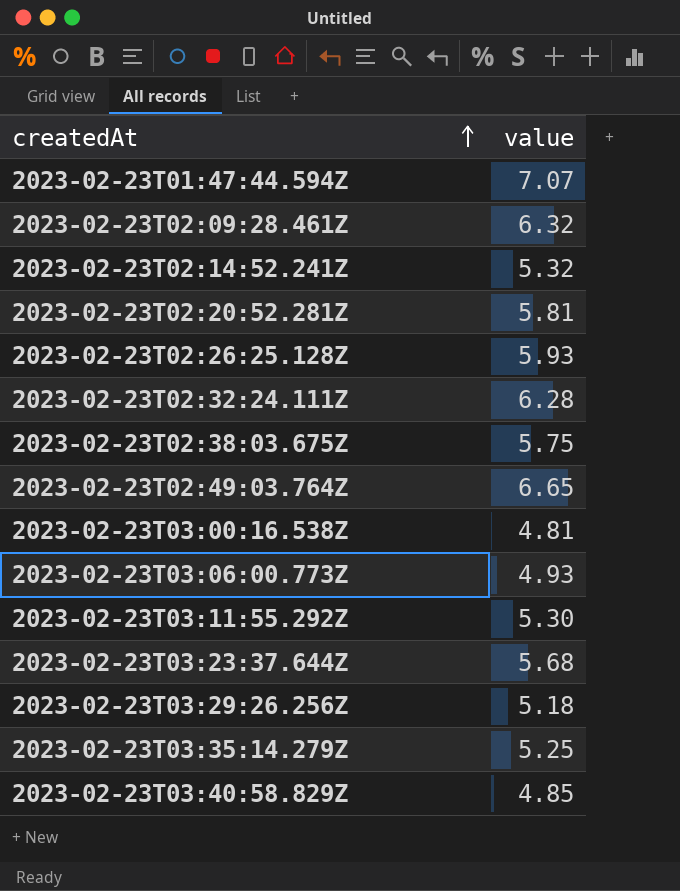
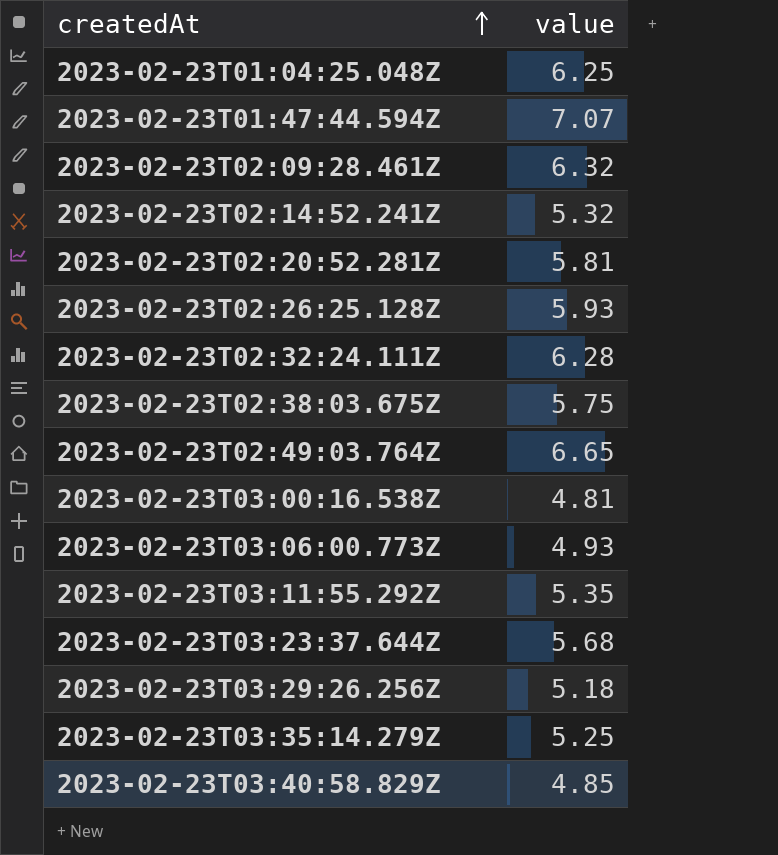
row 2023-02-23T01:04:25.048Z: none -> 6.25
2023-02-23T03:11:55.292Z | value: 5.30 -> 5.35

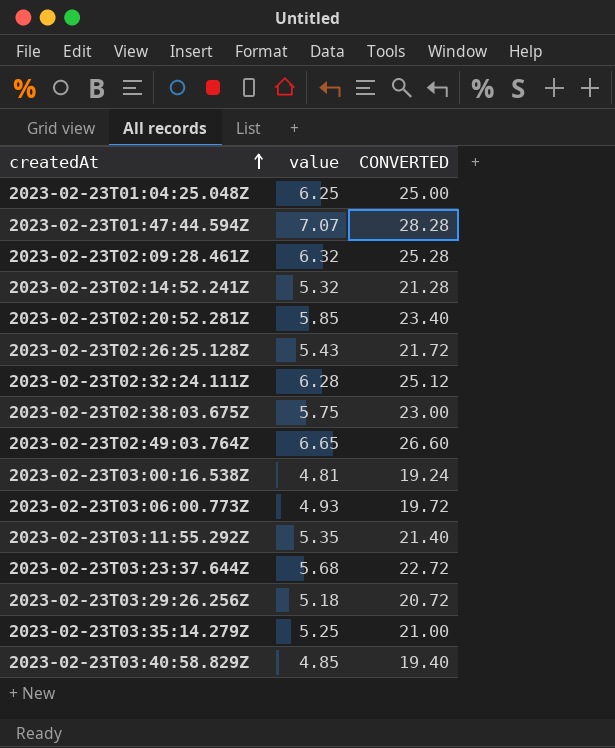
column CONVERTED | formula: none -> [value] * 4
2023-02-23T02:20:52.281Z | value: 5.81 -> 5.85
2023-02-23T02:26:25.128Z | value: 5.93 -> 5.43

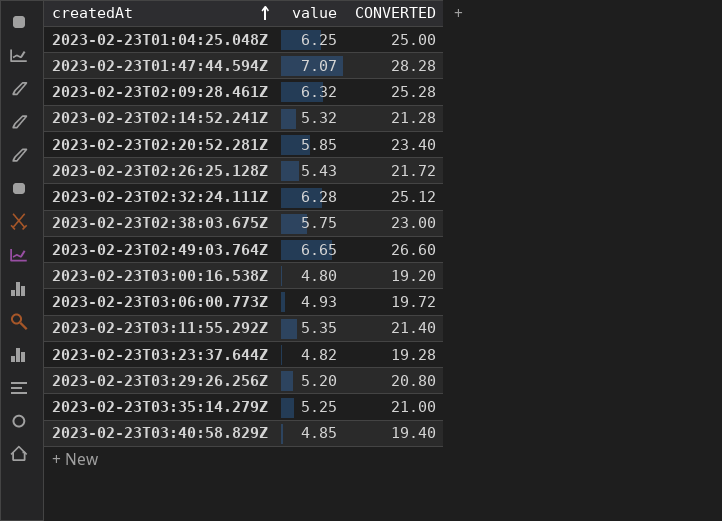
2023-02-23T03:00:16.538Z | value: 4.81 -> 4.80
2023-02-23T03:00:16.538Z | CONVERTED: 19.24 -> 19.20
2023-02-23T03:23:37.644Z | value: 5.68 -> 4.82
2023-02-23T03:23:37.644Z | CONVERTED: 22.72 -> 19.28
2023-02-23T03:29:26.256Z | value: 5.18 -> 5.20
2023-02-23T03:29:26.256Z | CONVERTED: 20.72 -> 20.80

